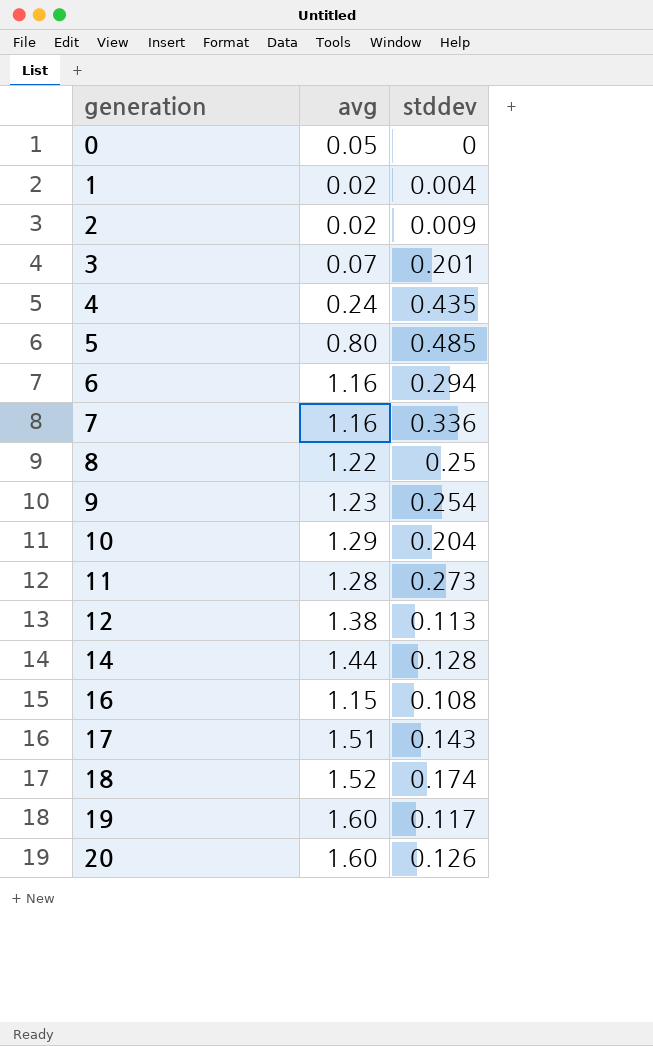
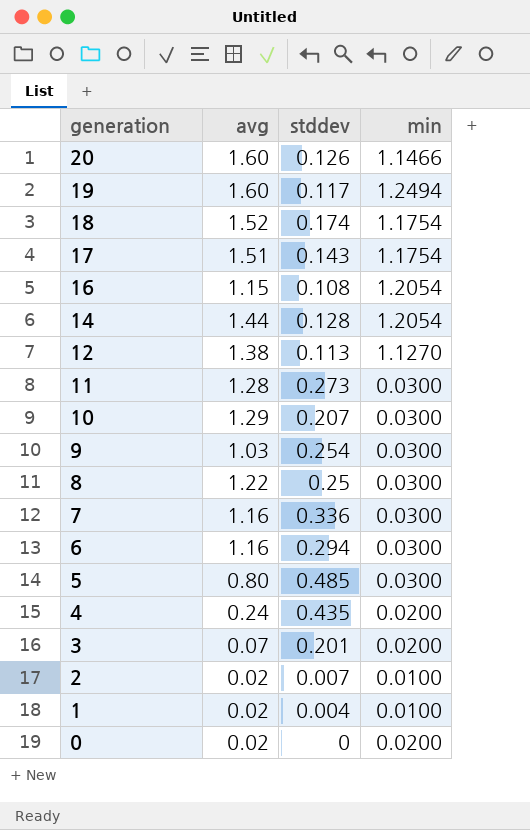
row order: generation ascending -> generation descending
column min | position: none -> 4
10 | stddev: 0.204 -> 0.207
9 | avg: 1.23 -> 1.03
2 | stddev: 0.009 -> 0.007
0 | avg: 0.05 -> 0.02

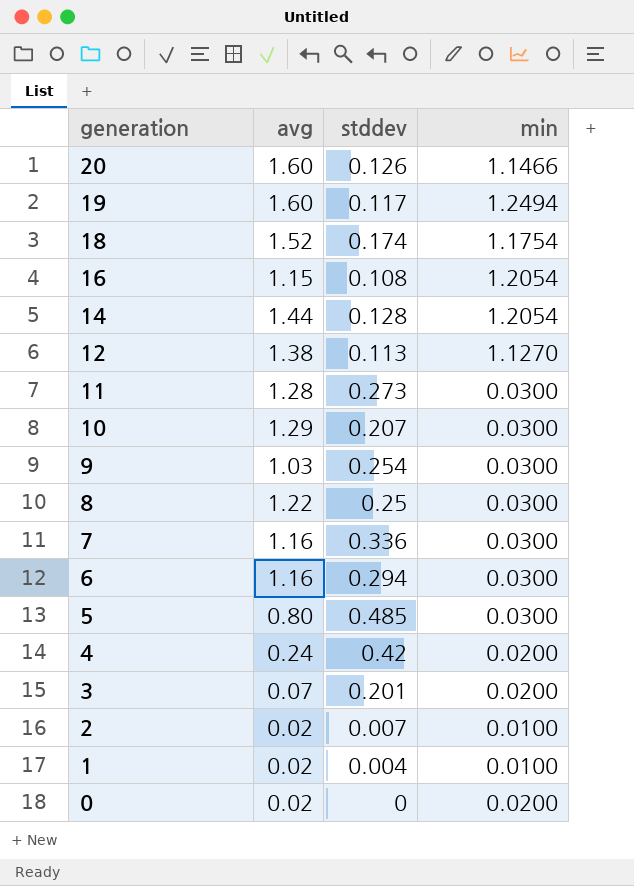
row 17: 1.51 | 0.143 | 1.1754 -> none
4 | stddev: 0.435 -> 0.42

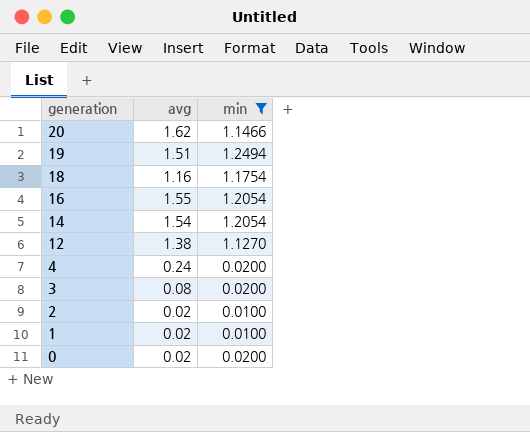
filter: none -> min != 0.0300
column stddev | position: 3 -> none
20 | avg: 1.60 -> 1.62
19 | avg: 1.60 -> 1.51
18 | avg: 1.52 -> 1.16
16 | avg: 1.15 -> 1.55
14 | avg: 1.44 -> 1.54
3 | avg: 0.07 -> 0.08

